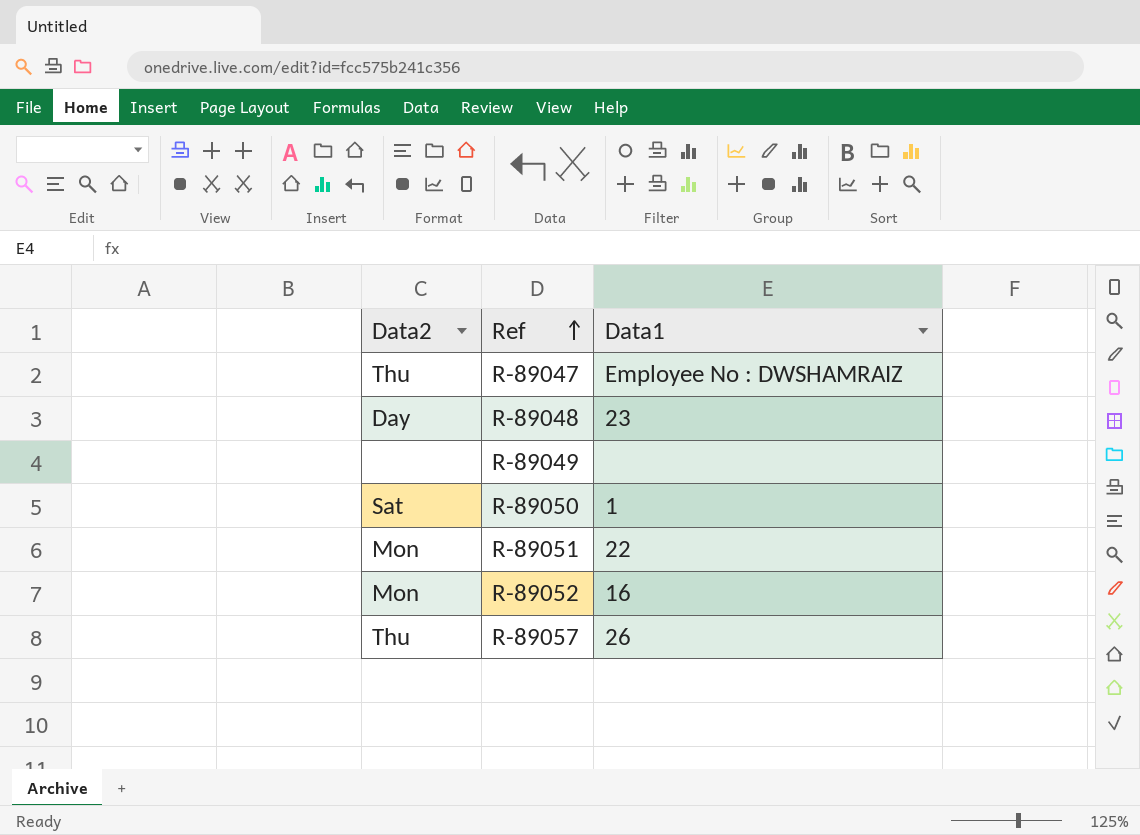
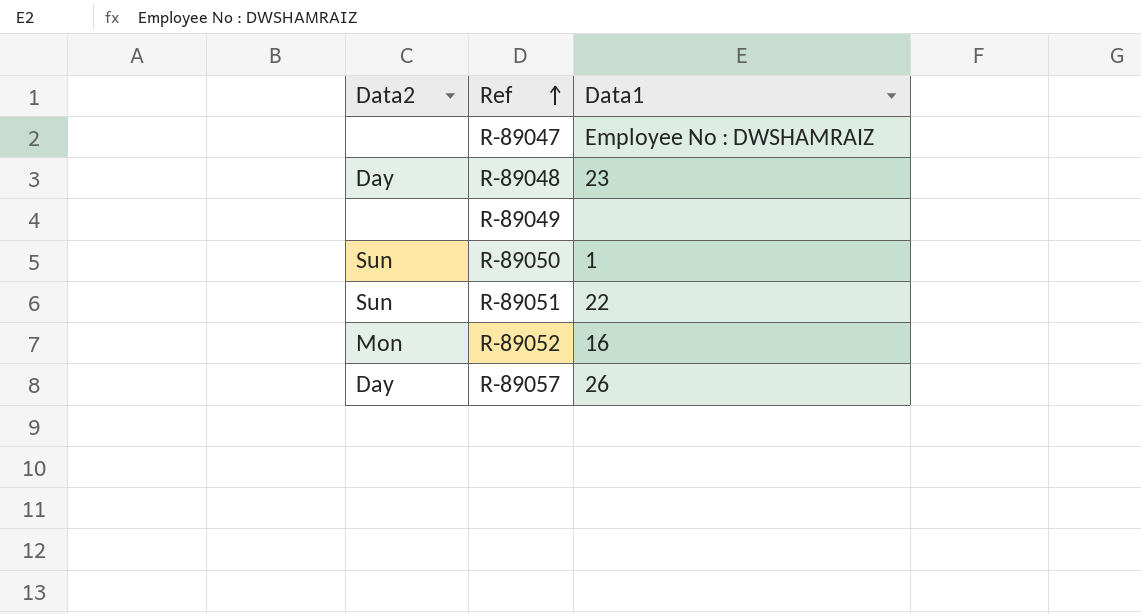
R-89047 | Data2: Thu -> none
R-89050 | Data2: Sat -> Sun
R-89051 | Data2: Mon -> Sun
R-89057 | Data2: Thu -> Day

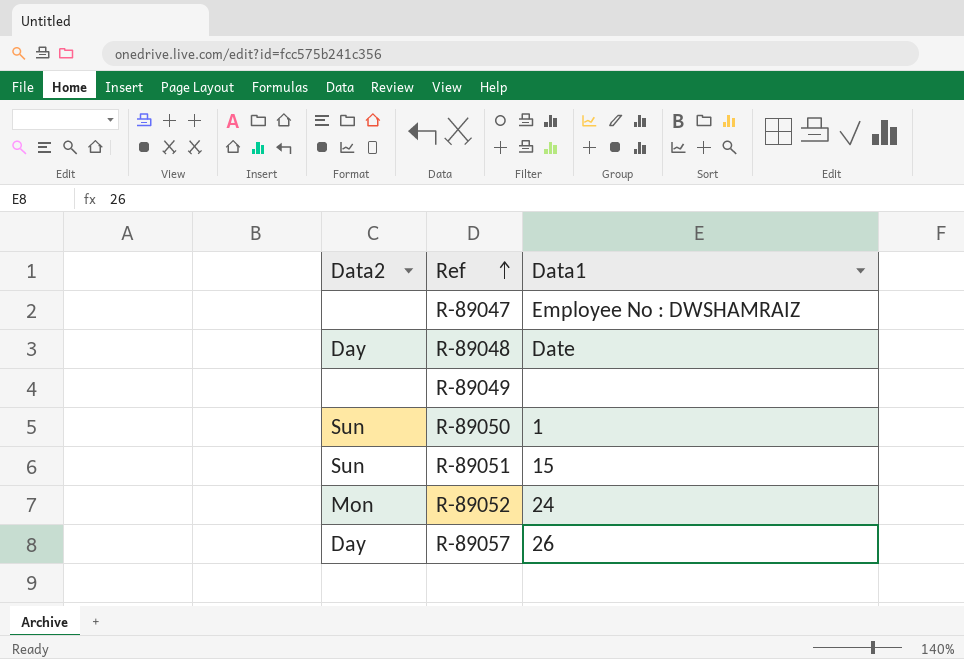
R-89048 | Data1: 23 -> Date
R-89051 | Data1: 22 -> 15
R-89052 | Data1: 16 -> 24

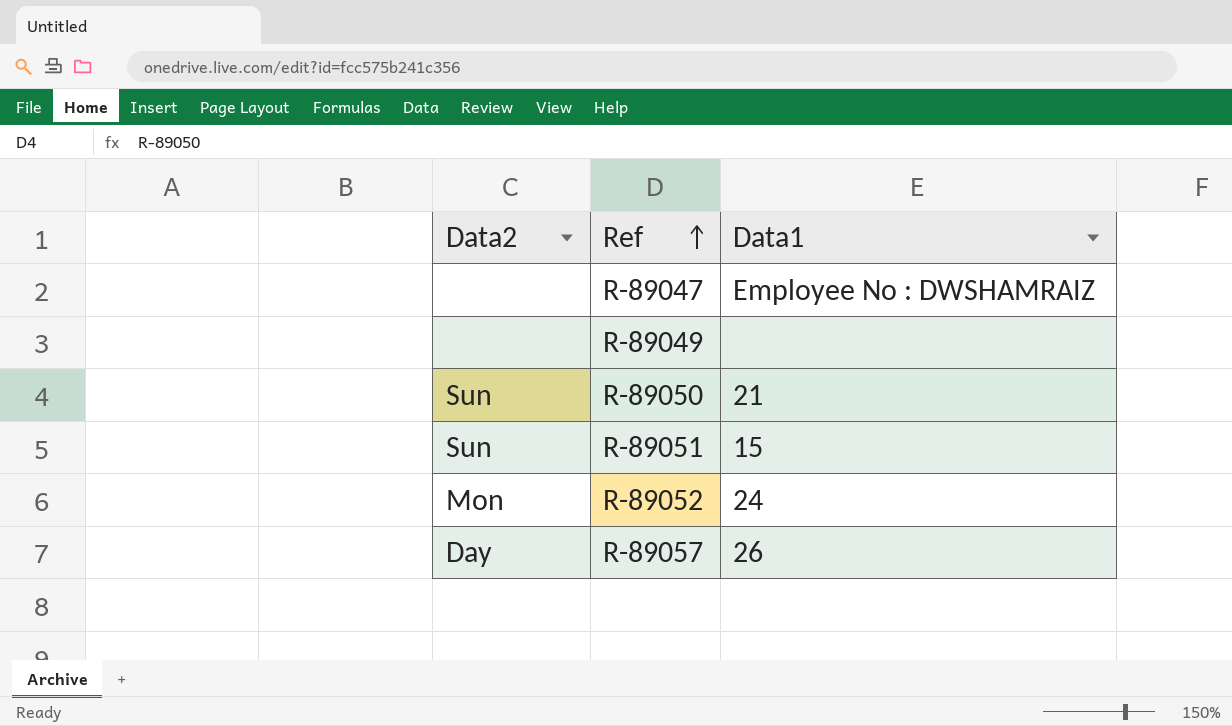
row R-89048: Day | Date -> none
R-89050 | Data1: 1 -> 21

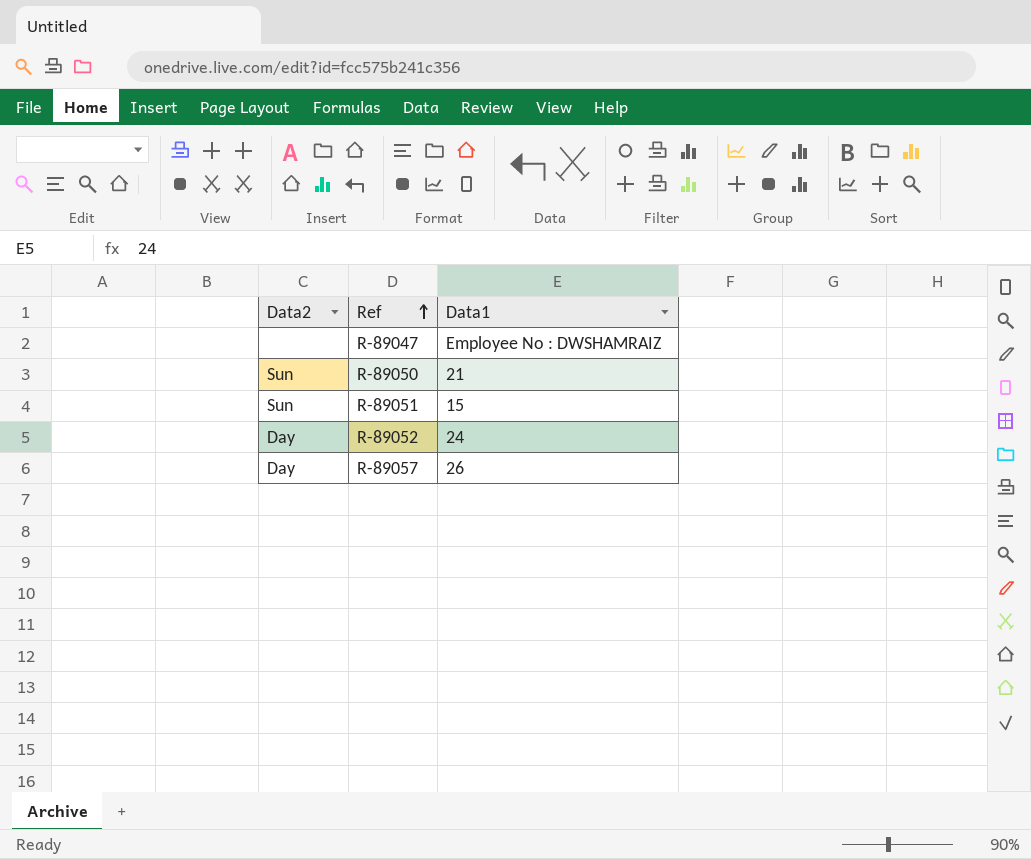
row R-89049: none | none -> none
R-89052 | Data2: Mon -> Day

